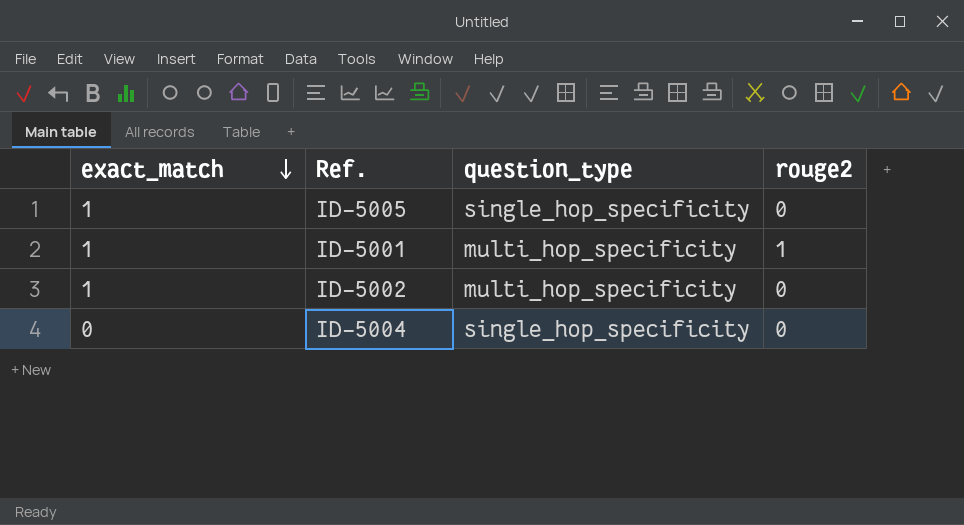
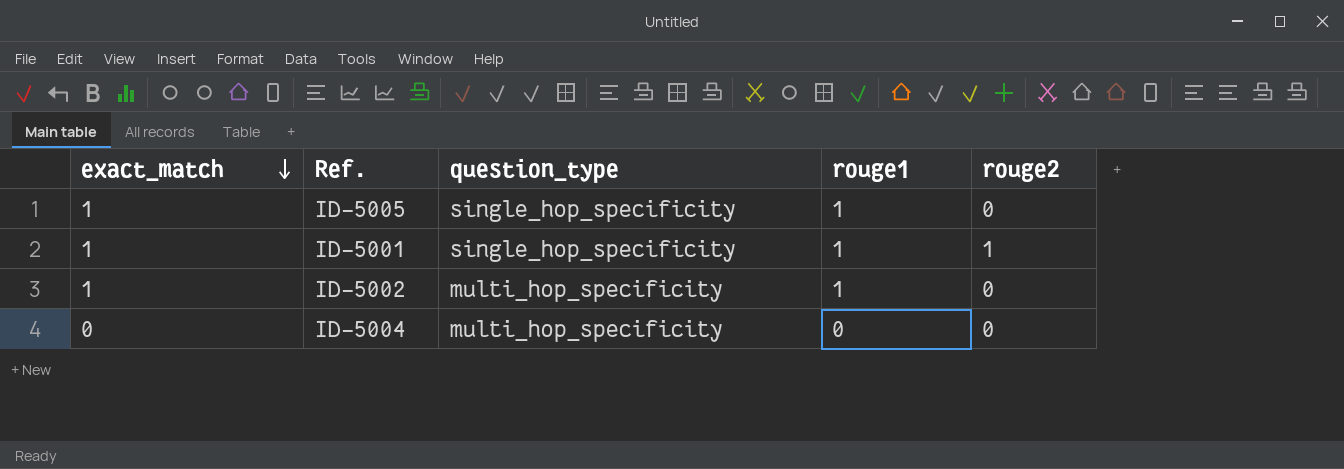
column rouge1 | position: none -> 4
ID-5001 | question_type: multi_hop_specificity -> single_hop_specificity
ID-5004 | question_type: single_hop_specificity -> multi_hop_specificity

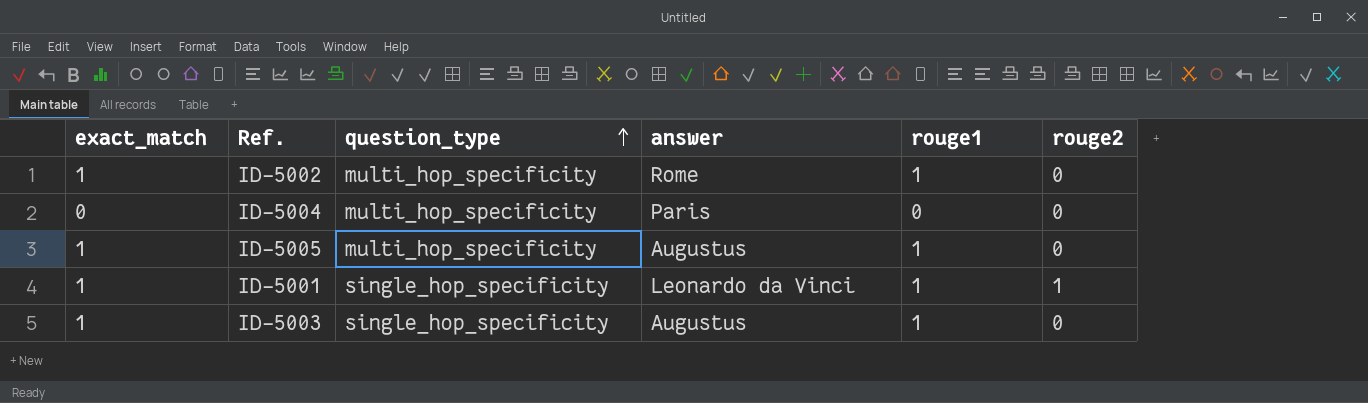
row order: exact_match descending -> question_type ascending
column answer | position: none -> 4
ID-5005 | question_type: single_hop_specificity -> multi_hop_specificity
row ID-5003: none -> 1 | single_hop_specificity | Augustus | 1 | 0

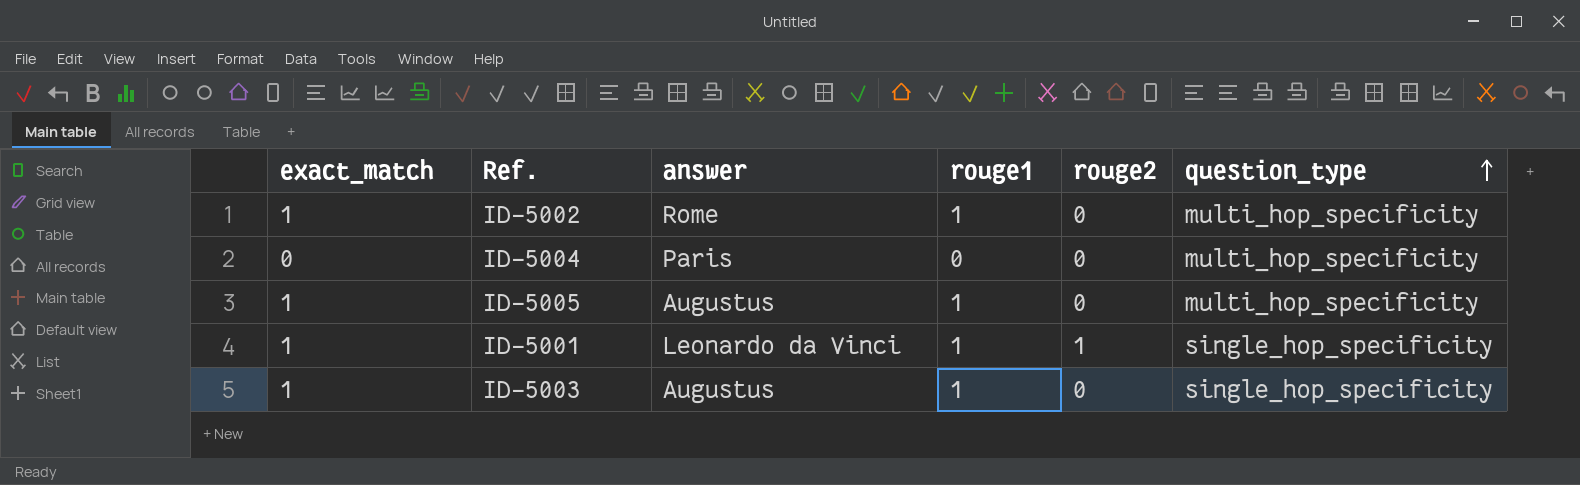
column question_type | position: 3 -> 6

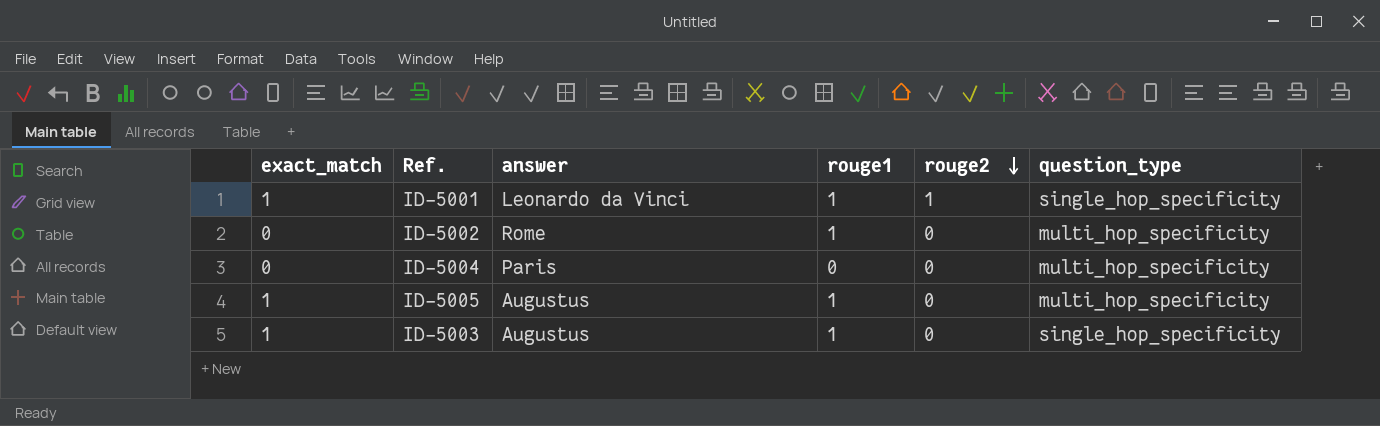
row order: question_type ascending -> rouge2 descending
ID-5002 | exact_match: 1 -> 0

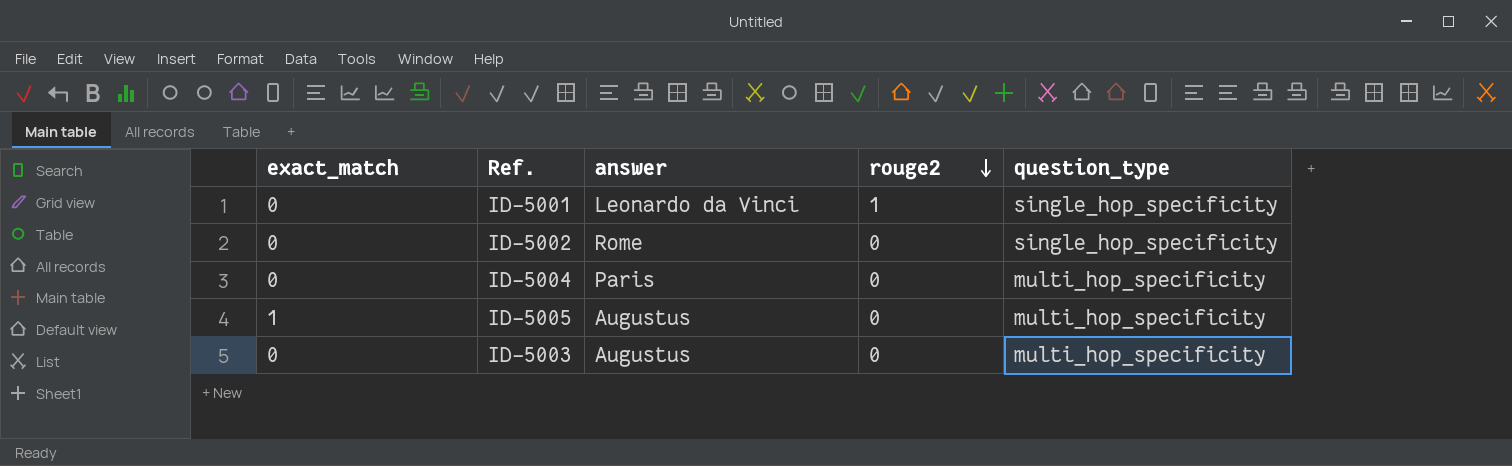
column rouge1 | position: 4 -> none
ID-5001 | exact_match: 1 -> 0
ID-5002 | question_type: multi_hop_specificity -> single_hop_specificity
ID-5003 | exact_match: 1 -> 0
ID-5003 | question_type: single_hop_specificity -> multi_hop_specificity

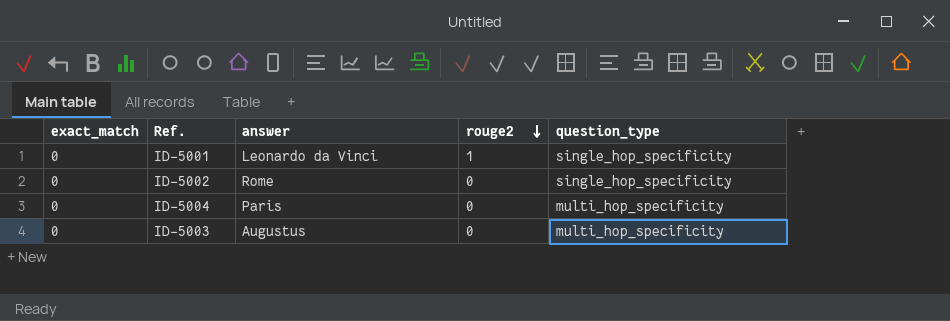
row ID-5005: 1 | Augustus | 0 | multi_hop_specificity -> none

